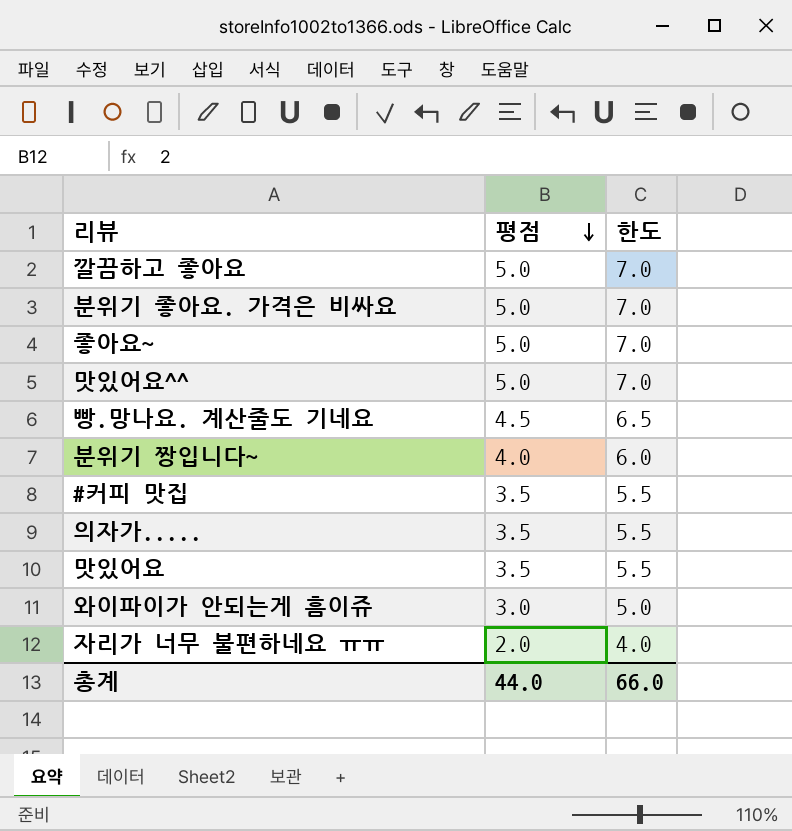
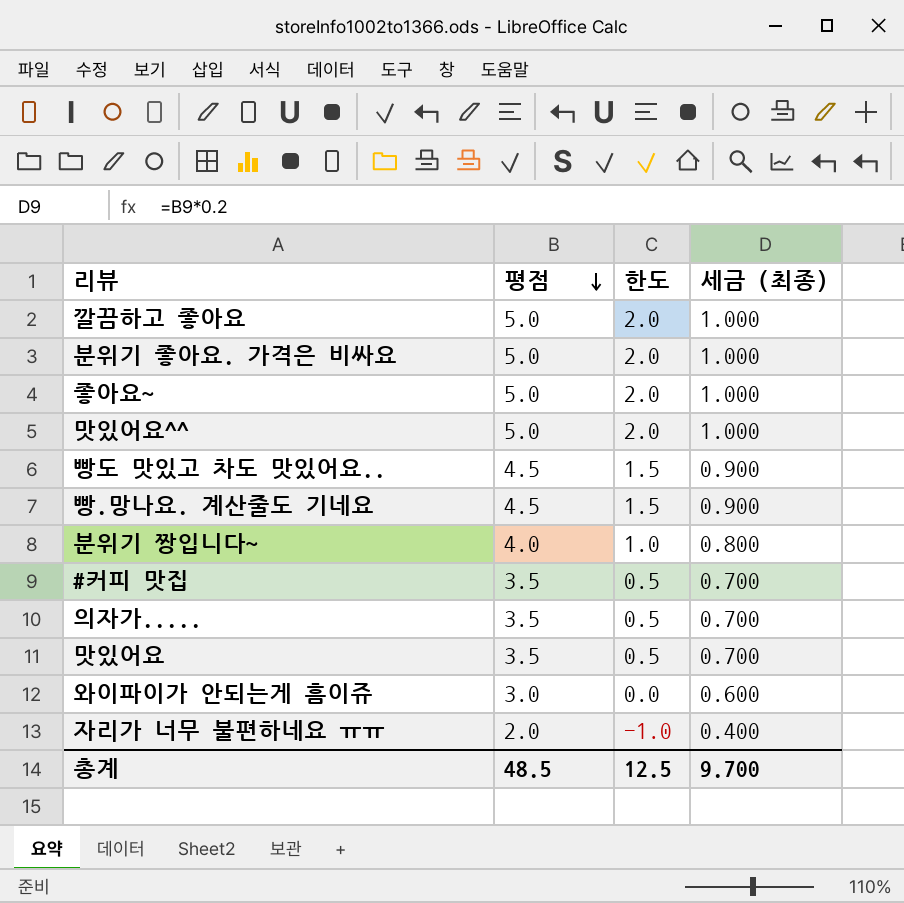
column 한도 | formula: [평점] + 2 -> [평점] - 3
column 세금 (최종) | formula: none -> [평점] * 0.2
row 빵도 맛있고 차도 맛있어요..: none -> 4.5 | 1.5 | 0.900
총계 | 평점: 44.0 -> 48.5
총계 | 한도: 66.0 -> 12.5

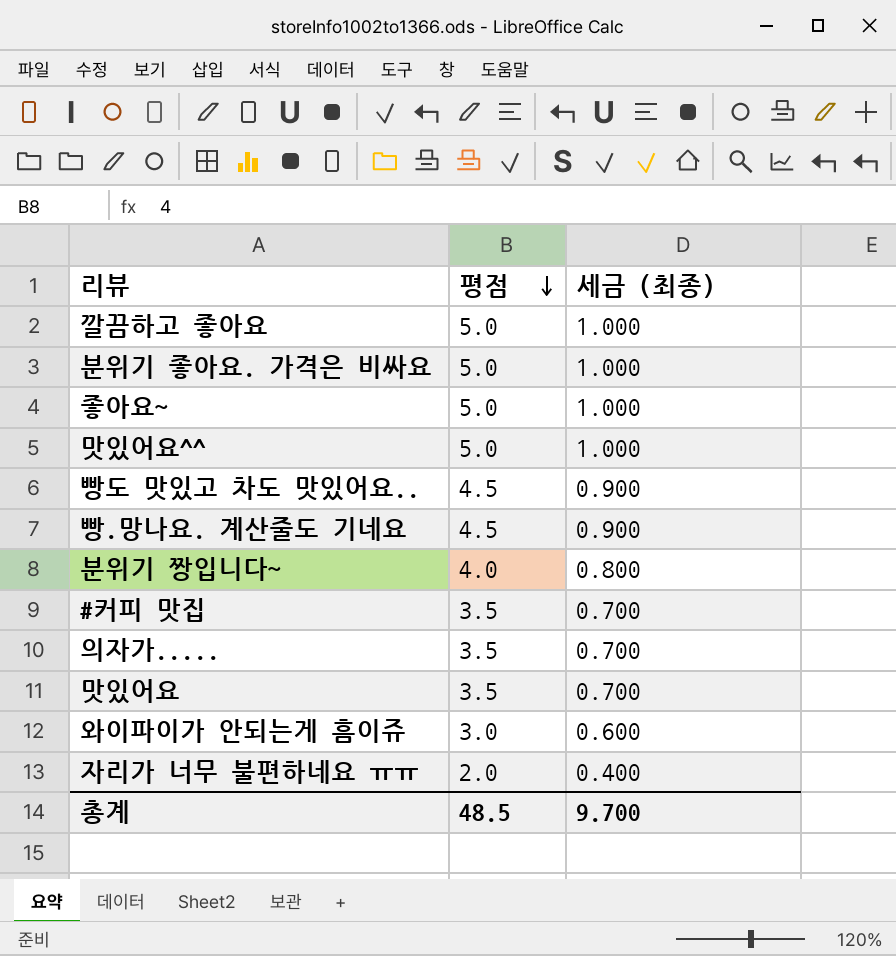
column 한도 | formula: [평점] - 3 -> none

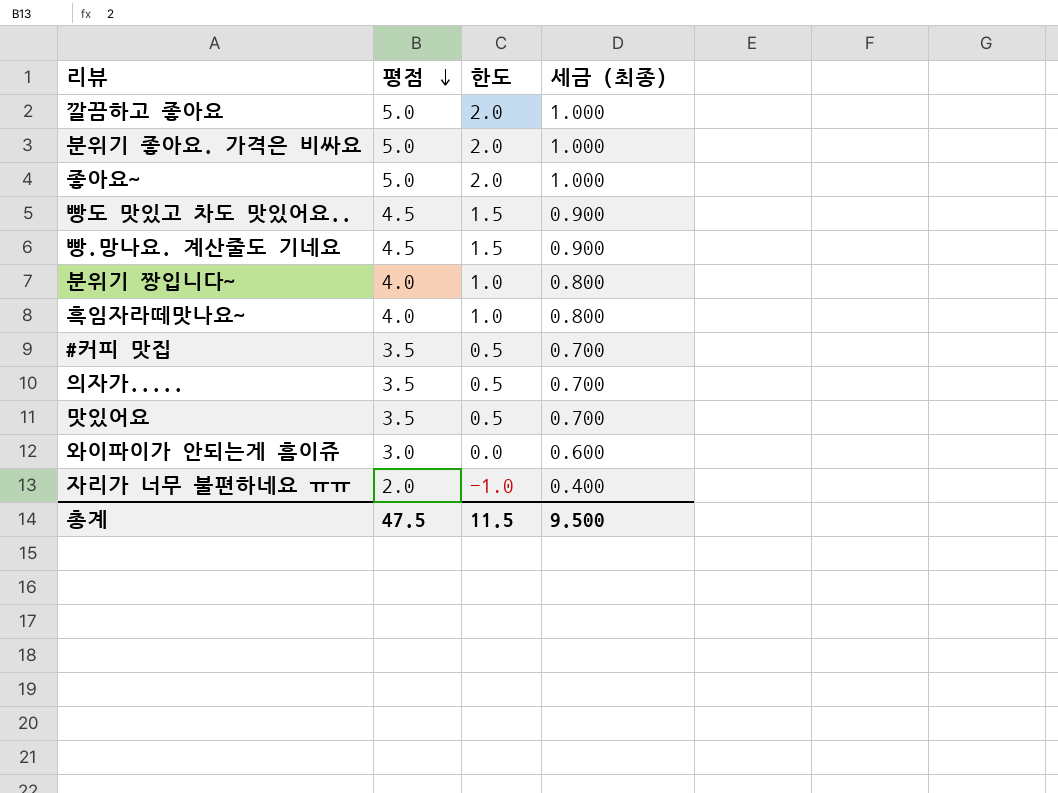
column 한도 | formula: none -> [평점] - 3
row 맛있어요^^: 5.0 | 1.000 -> none
row 흑임자라떼맛나요~: none -> 4.0 | 1.0 | 0.800
총계 | 평점: 48.5 -> 47.5
총계 | 세금 (최종): 9.700 -> 9.500

